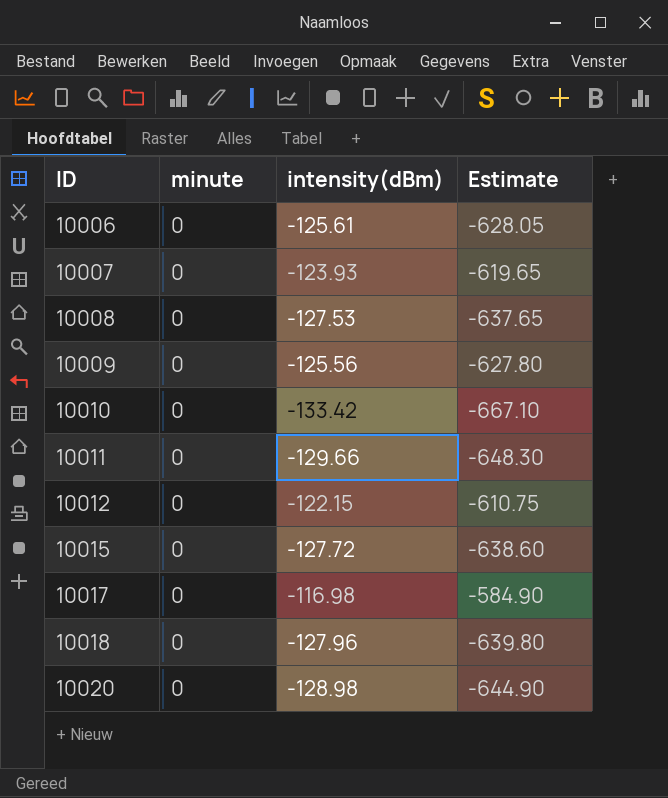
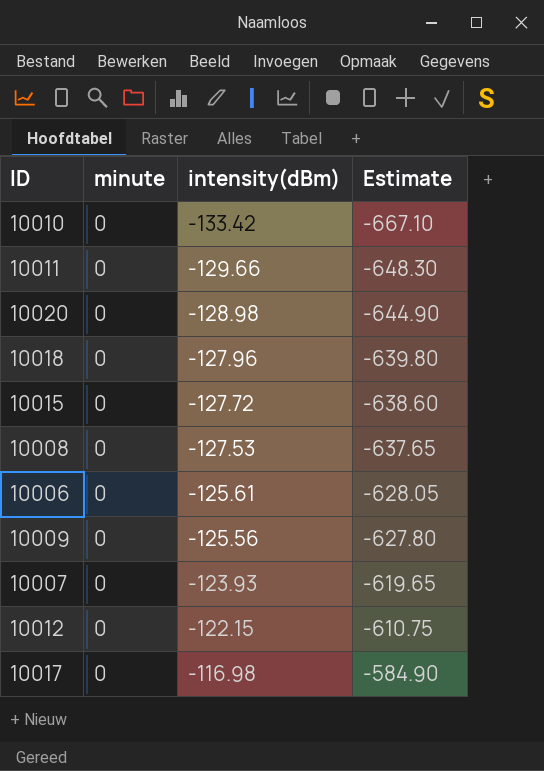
row order: ID ascending -> intensity(dBm) ascending

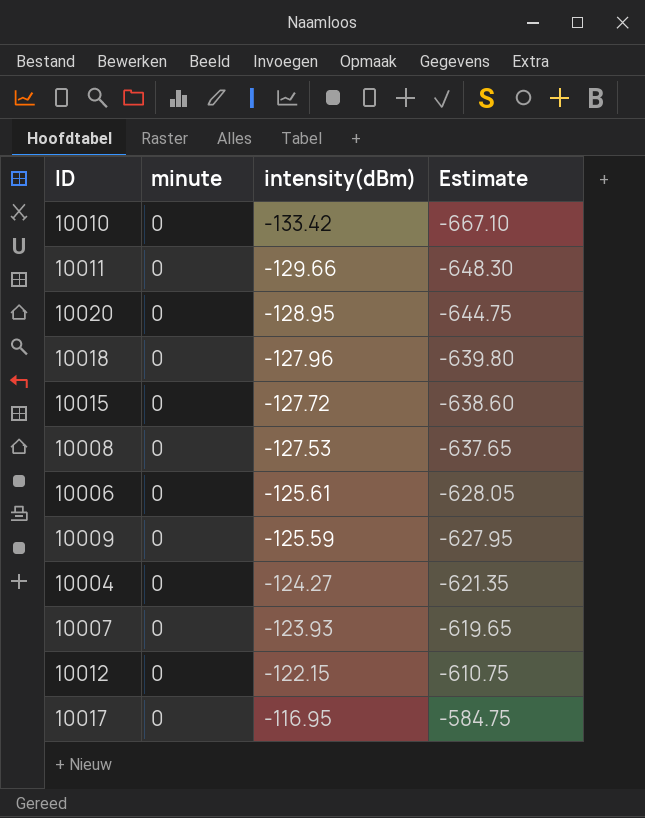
10020 | intensity(dBm): -128.98 -> -128.95
10020 | Estimate: -644.90 -> -644.75
10009 | intensity(dBm): -125.56 -> -125.59
10009 | Estimate: -627.80 -> -627.95
row 10004: none -> 0 | -124.27 | -621.35
10017 | intensity(dBm): -116.98 -> -116.95
10017 | Estimate: -584.90 -> -584.75

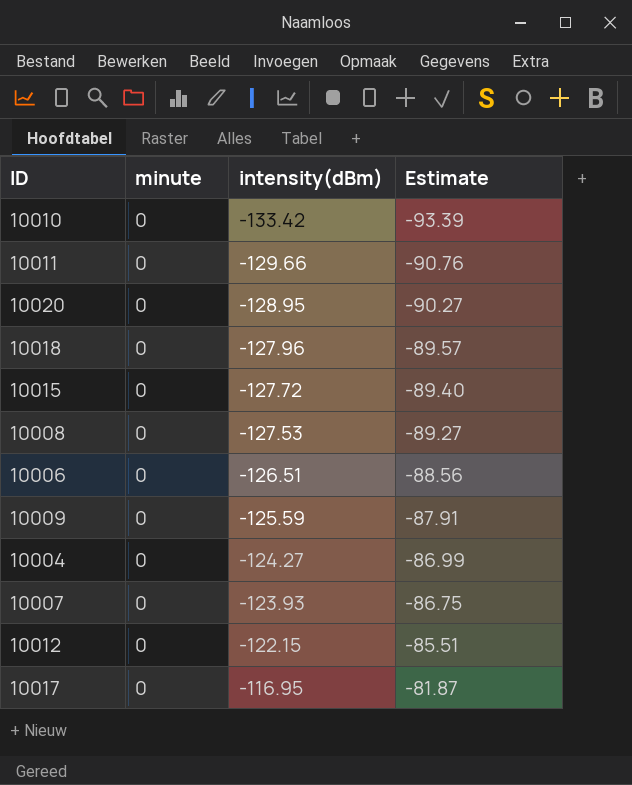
column Estimate | formula: [intensity(dBm)] * 5 -> [intensity(dBm)] * 0.7
10006 | intensity(dBm): -125.61 -> -126.51

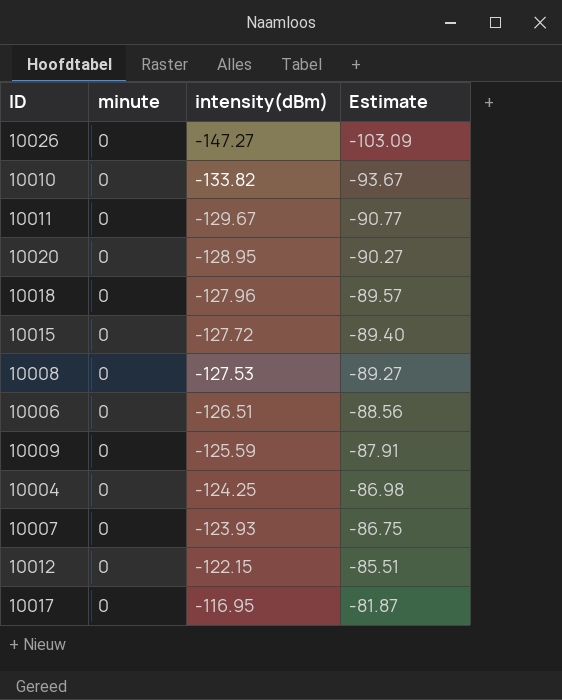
row 10026: none -> 0 | -147.27 | -103.09
10010 | intensity(dBm): -133.42 -> -133.82
10010 | Estimate: -93.39 -> -93.67
10011 | intensity(dBm): -129.66 -> -129.67
10011 | Estimate: -90.76 -> -90.77
10004 | intensity(dBm): -124.27 -> -124.25
10004 | Estimate: -86.99 -> -86.98

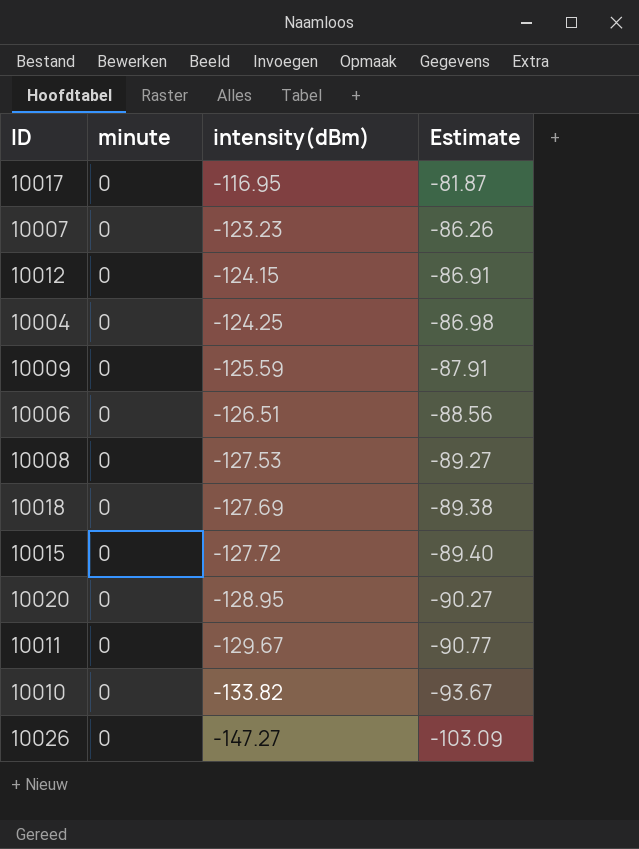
row order: intensity(dBm) ascending -> intensity(dBm) descending
10007 | intensity(dBm): -123.93 -> -123.23
10007 | Estimate: -86.75 -> -86.26
10012 | intensity(dBm): -122.15 -> -124.15
10012 | Estimate: -85.51 -> -86.91
10018 | intensity(dBm): -127.96 -> -127.69
10018 | Estimate: -89.57 -> -89.38

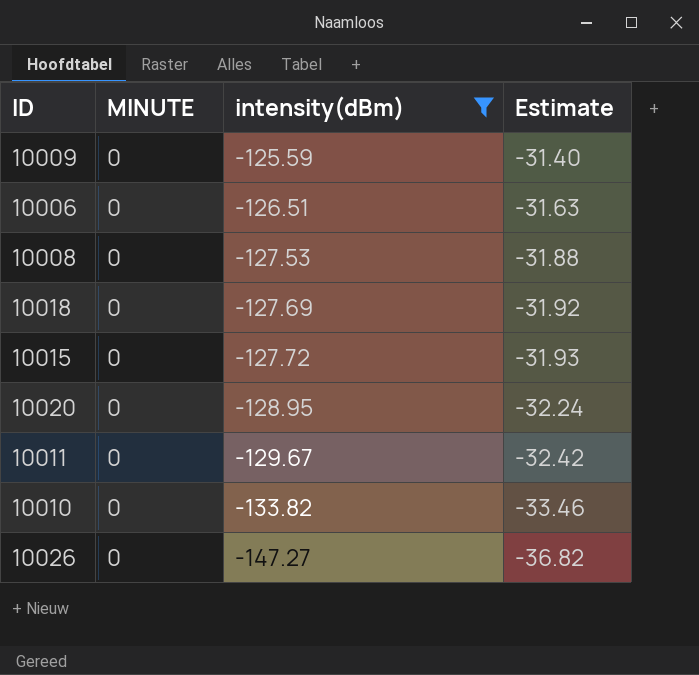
filter: none -> intensity(dBm) <= -125.59
column name: minute -> MINUTE
column Estimate | formula: [intensity(dBm)] * 0.7 -> [intensity(dBm)] * 0.25

